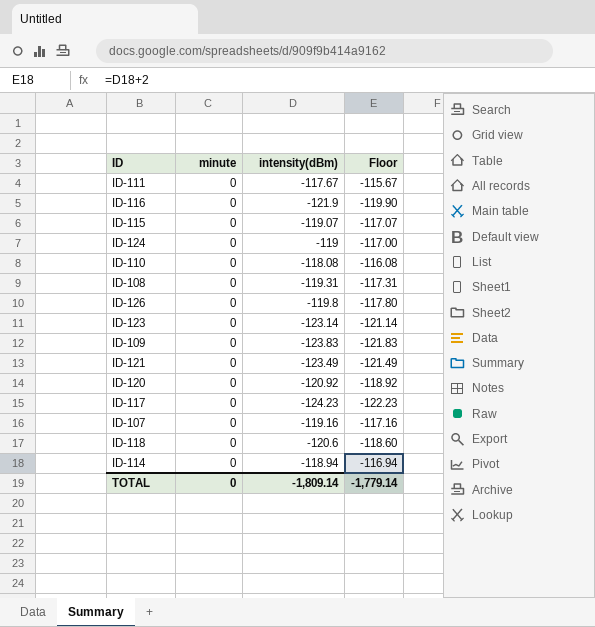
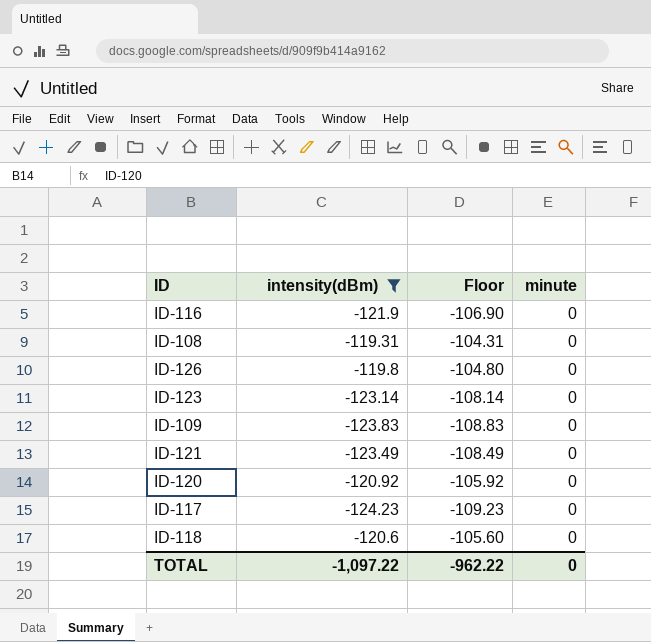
filter: none -> intensity(dBm) <= -119.31
column Floor | formula: [intensity(dBm)] + 2 -> [intensity(dBm)] + 15
column minute | position: 2 -> 4
TOTAL | intensity(dBm): -1,809.14 -> -1,097.22
TOTAL | Floor: -1,779.14 -> -962.22

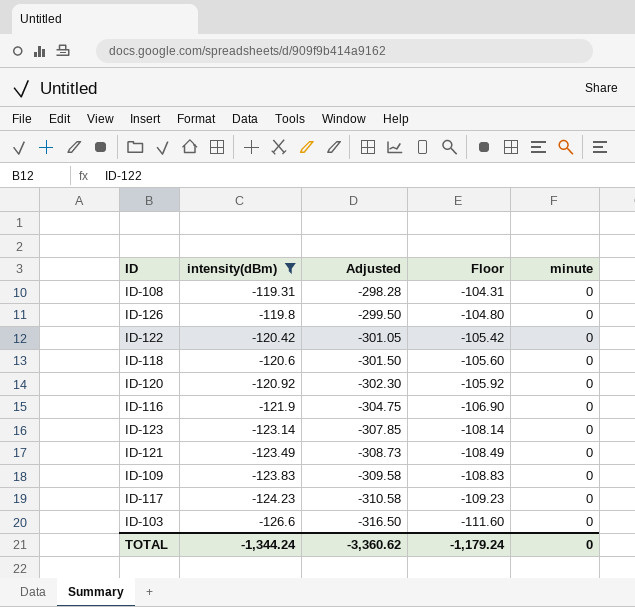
row order: none -> intensity(dBm) descending
column Adjusted | formula: none -> [intensity(dBm)] * 2.5
row ID-122: none -> -120.42 | -301.05 | -105.42 | 0
row ID-103: none -> -126.6 | -316.50 | -111.60 | 0
TOTAL | intensity(dBm): -1,097.22 -> -1,344.24
TOTAL | Floor: -962.22 -> -1,179.24

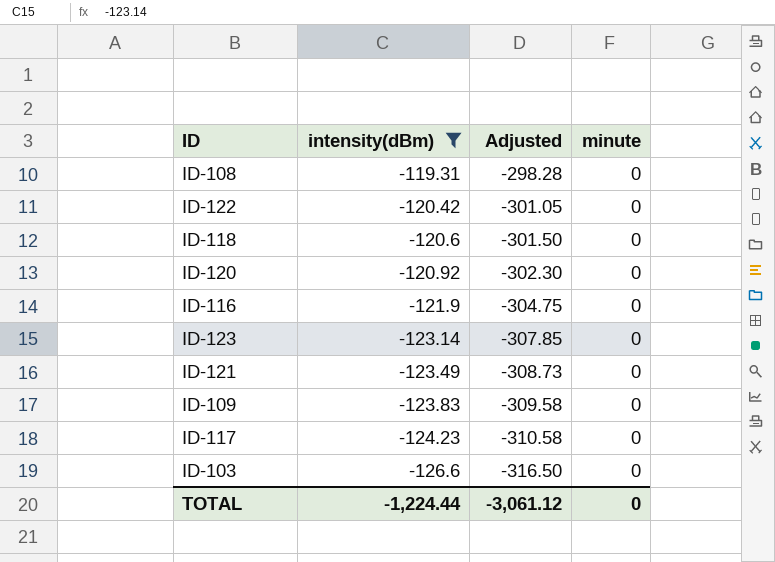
column Floor | formula: [intensity(dBm)] + 15 -> none
row ID-126: -119.8 | -299.50 | -104.80 | 0 -> none
TOTAL | intensity(dBm): -1,344.24 -> -1,224.44
TOTAL | Adjusted: -3,360.62 -> -3,061.12

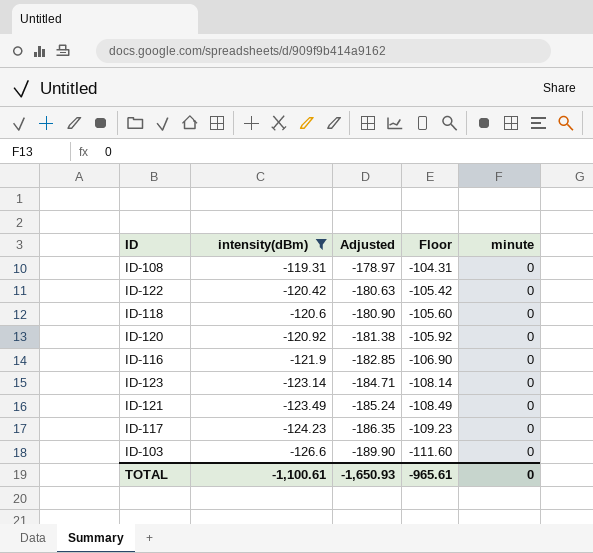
column Adjusted | formula: [intensity(dBm)] * 2.5 -> [intensity(dBm)] * 1.5
column Floor | formula: none -> [intensity(dBm)] + 15
row ID-109: -123.83 | -309.58 | 0 -> none
TOTAL | intensity(dBm): -1,224.44 -> -1,100.61
TOTAL | Adjusted: -3,061.12 -> -1,650.93

